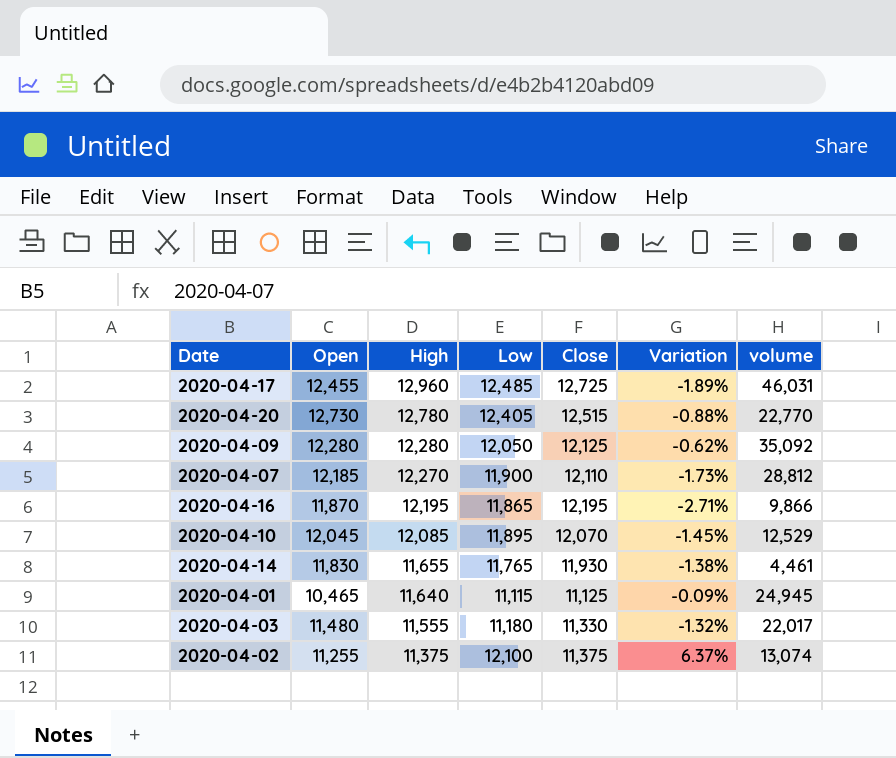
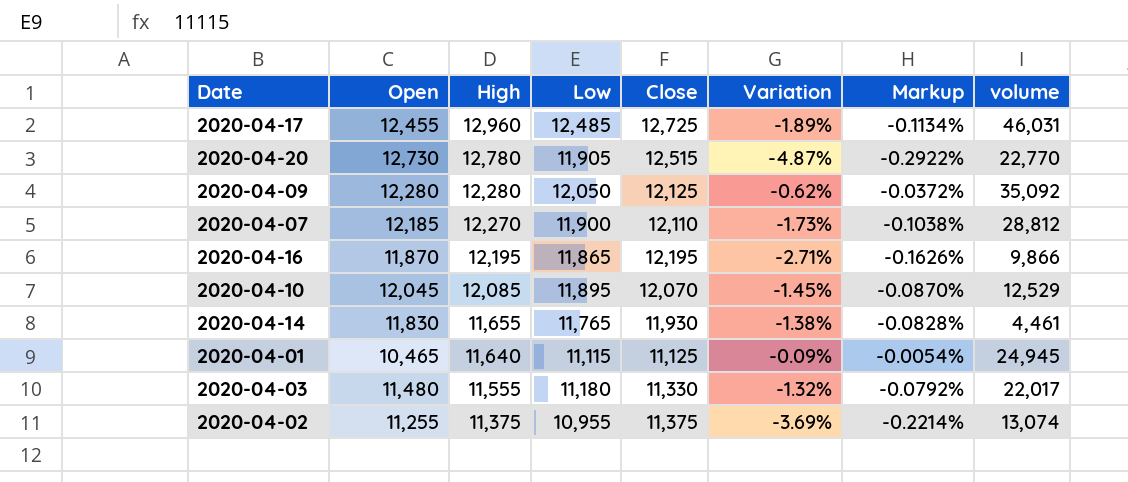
column Markup | formula: none -> [Variation] * 0.06
2020-04-20 | Low: 12,405 -> 11,905
2020-04-20 | Variation: -0.88% -> -4.87%
2020-04-02 | Low: 12,100 -> 10,955
2020-04-02 | Variation: 6.37% -> -3.69%

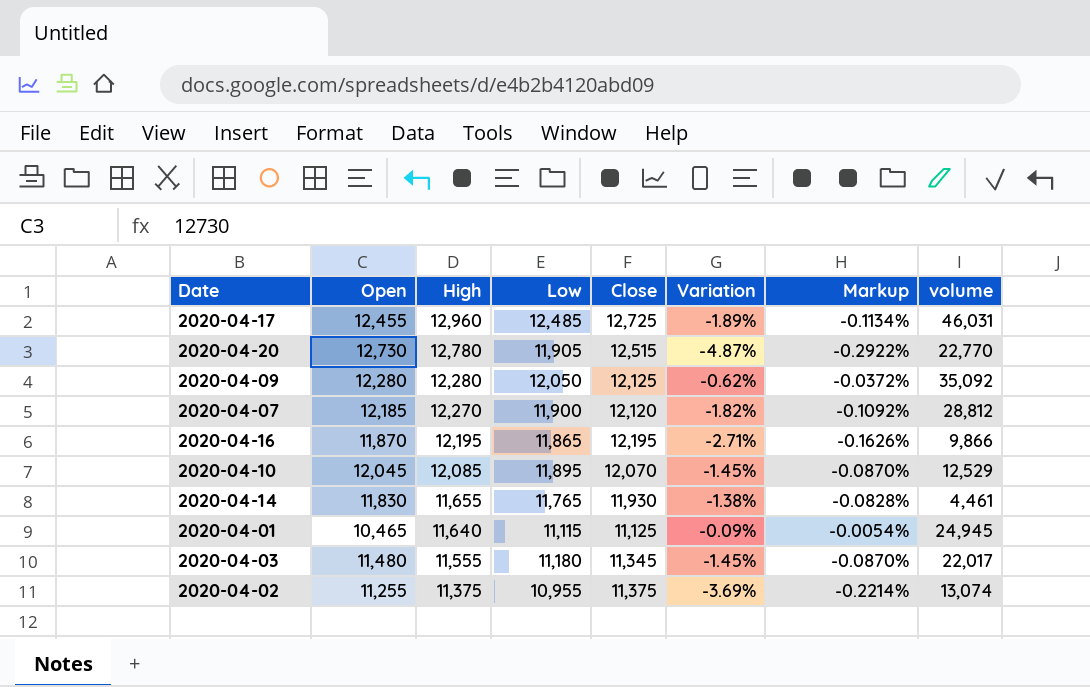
2020-04-07 | Close: 12,110 -> 12,120
2020-04-07 | Variation: -1.73% -> -1.82%
2020-04-07 | Markup: -0.1038% -> -0.1092%
2020-04-03 | Close: 11,330 -> 11,345
2020-04-03 | Variation: -1.32% -> -1.45%
2020-04-03 | Markup: -0.0792% -> -0.0870%

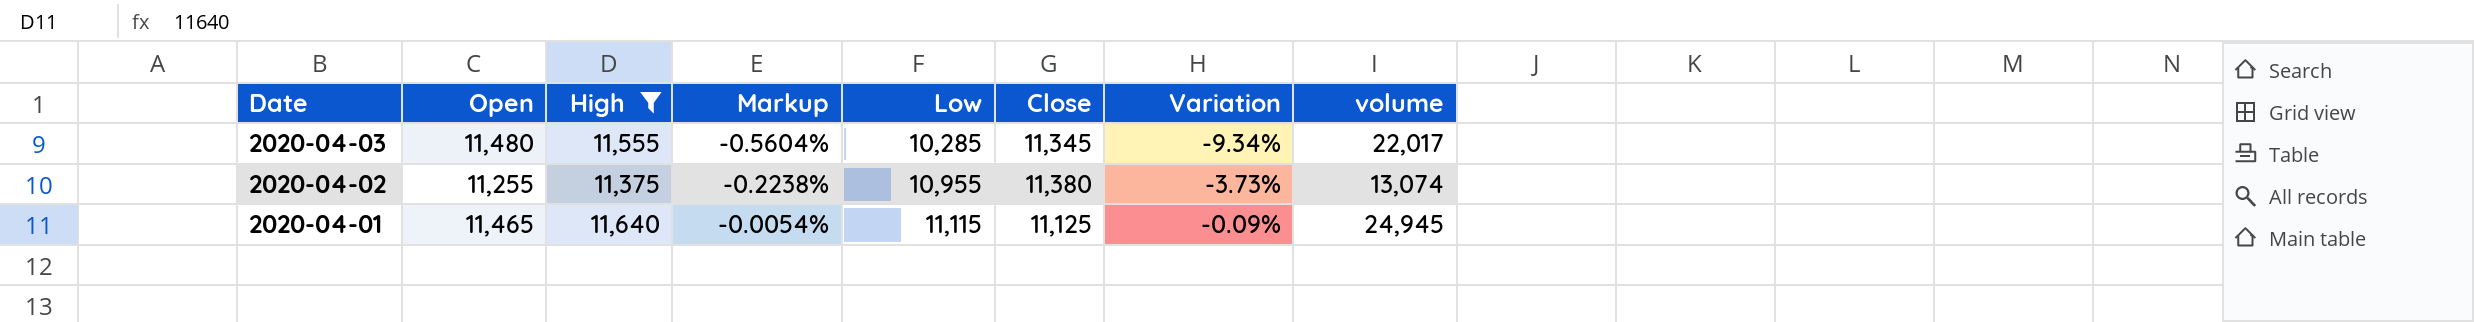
filter: none -> High <= 11,640
row order: High descending -> Date descending
column Markup | position: 7 -> 4
2020-04-03 | Markup: -0.0870% -> -0.5604%
2020-04-03 | Low: 11,180 -> 10,285
2020-04-03 | Variation: -1.45% -> -9.34%
2020-04-02 | Markup: -0.2214% -> -0.2238%
2020-04-02 | Close: 11,375 -> 11,380
2020-04-02 | Variation: -3.69% -> -3.73%
2020-04-01 | Open: 10,465 -> 11,465

